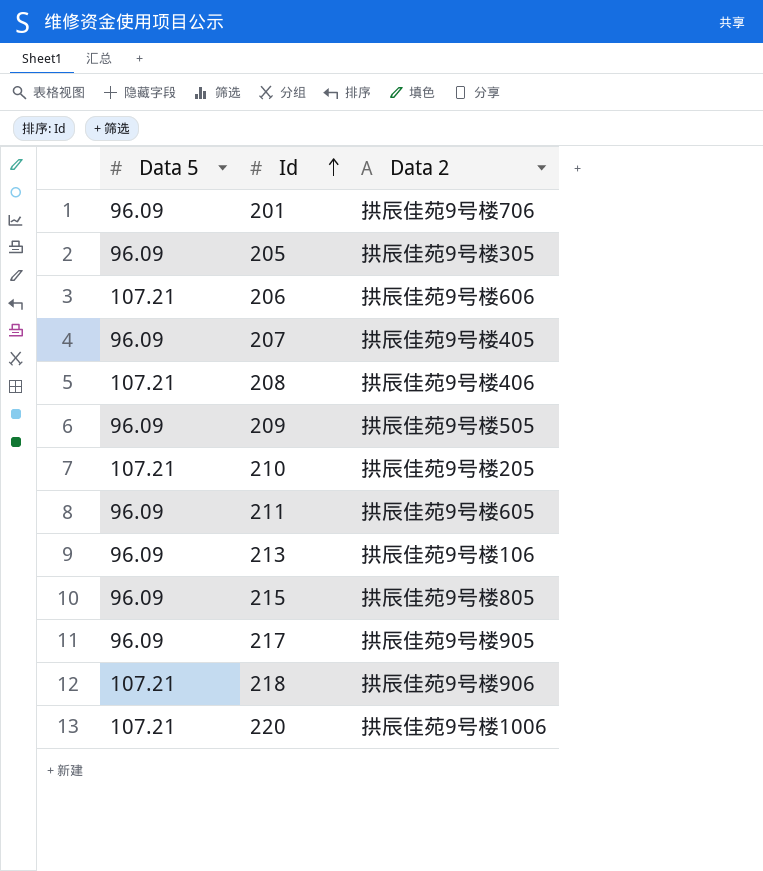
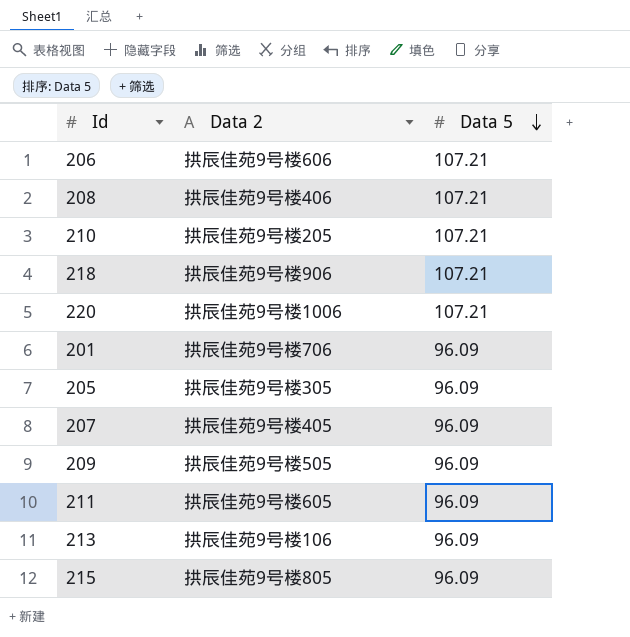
row order: Id ascending -> Data 5 descending
column Data 5 | position: 1 -> 3
row 217: 96.09 | 拱辰佳苑9号楼905 -> none

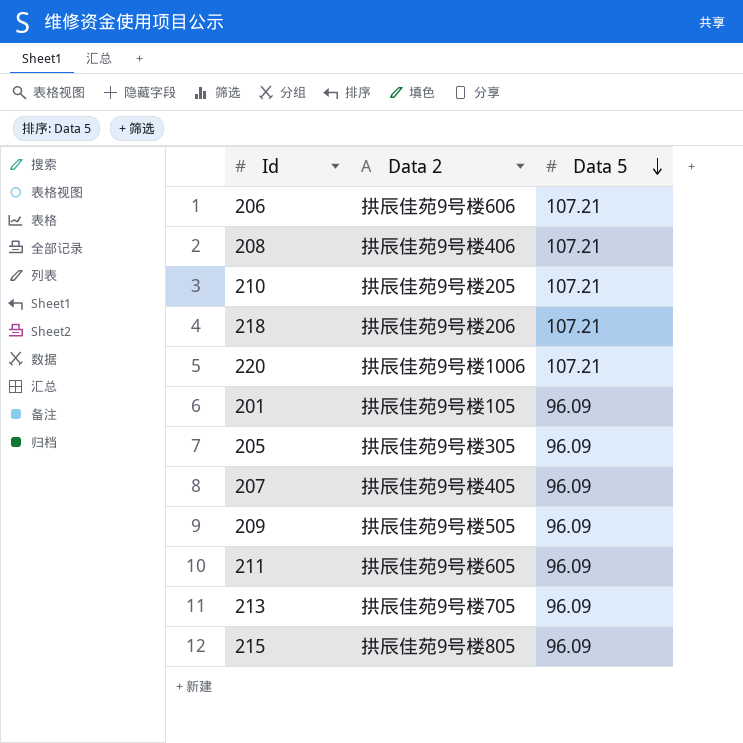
218 | Data 2: 拱辰佳苑9号楼906 -> 拱辰佳苑9号楼206
201 | Data 2: 拱辰佳苑9号楼706 -> 拱辰佳苑9号楼105
213 | Data 2: 拱辰佳苑9号楼106 -> 拱辰佳苑9号楼705

